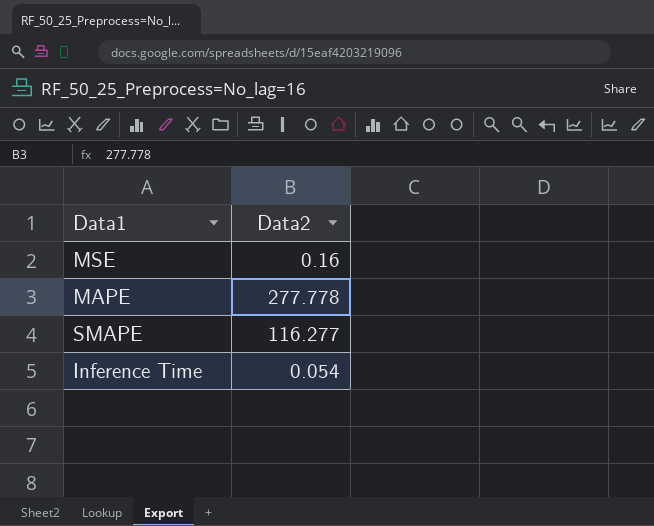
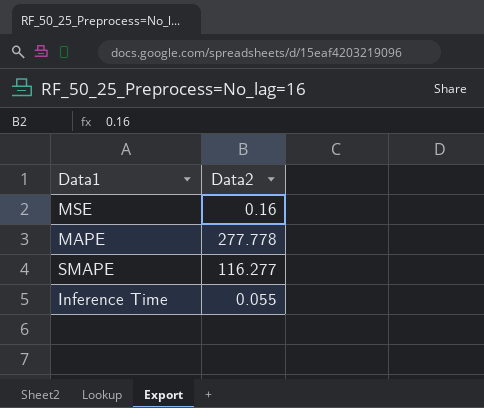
Inference Time | Data2: 0.054 -> 0.055

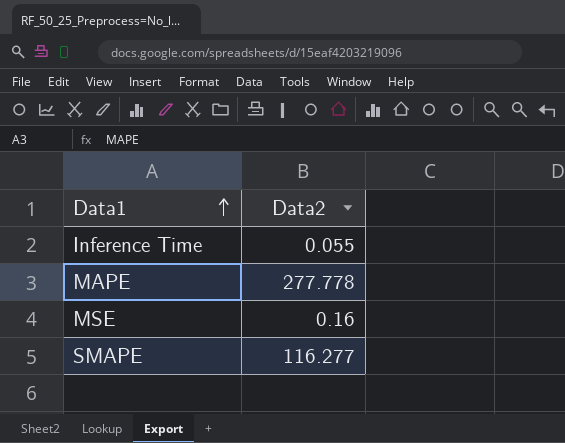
row order: none -> Data1 ascending

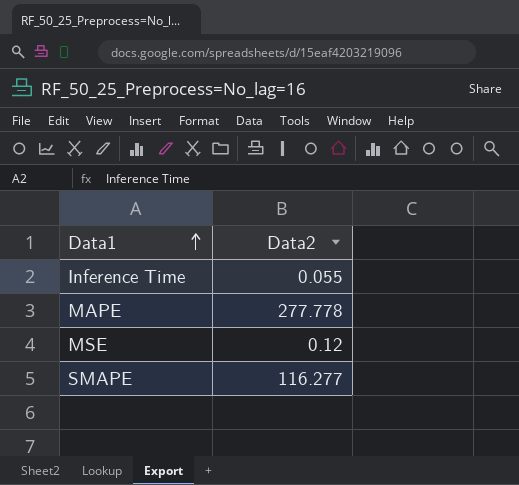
MSE | Data2: 0.16 -> 0.12

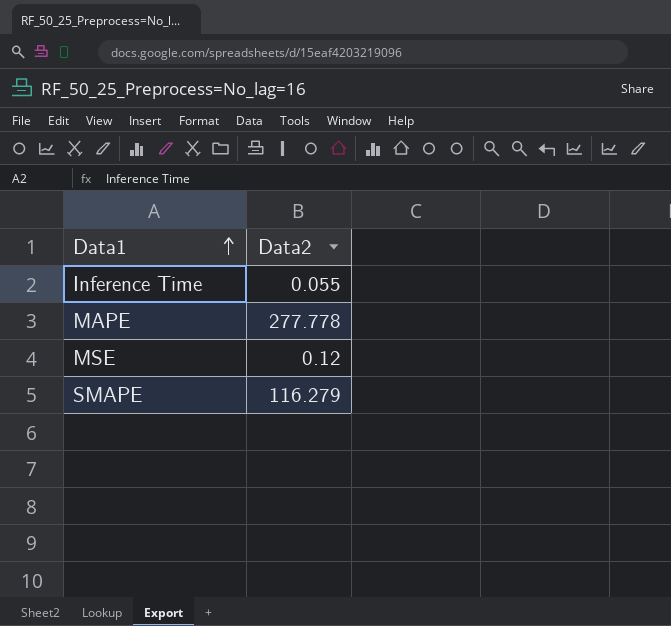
SMAPE | Data2: 116.277 -> 116.279

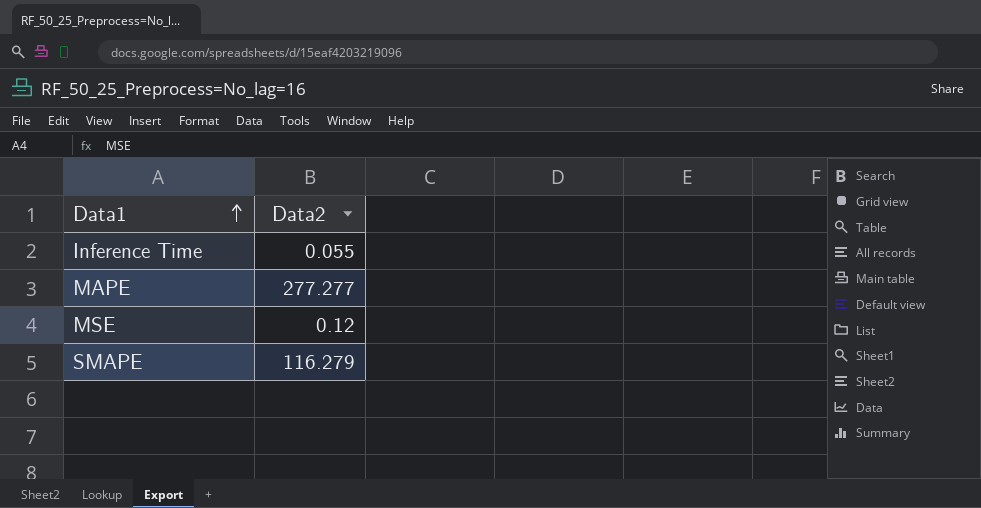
MAPE | Data2: 277.778 -> 277.277

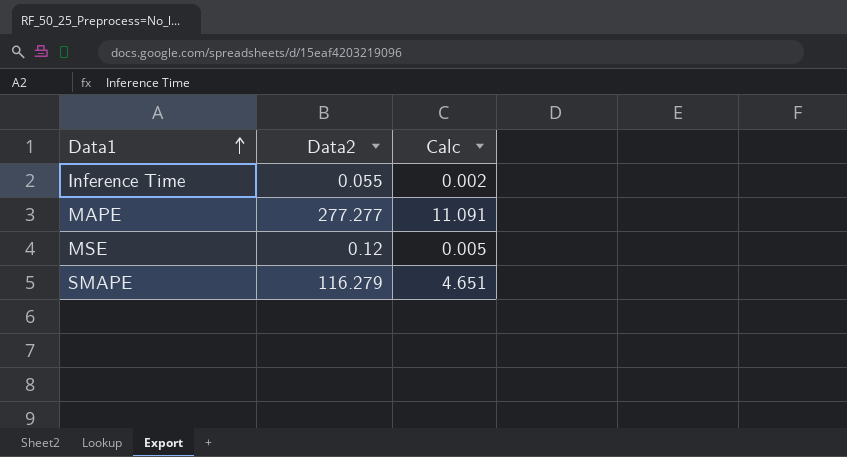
column Calc | formula: none -> [Data2] * 0.04

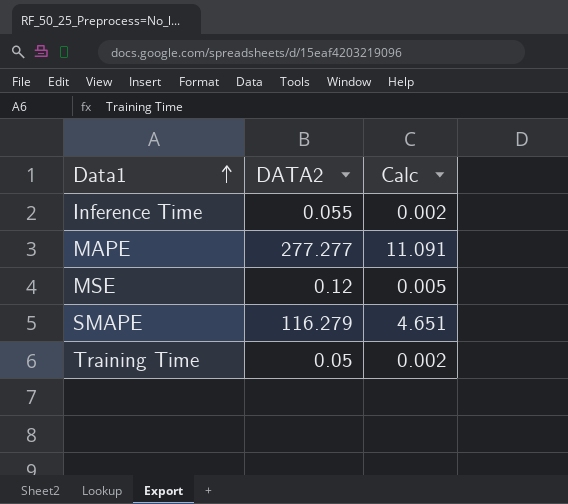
column name: Data2 -> DATA2
row Training Time: none -> 0.05 | 0.002

